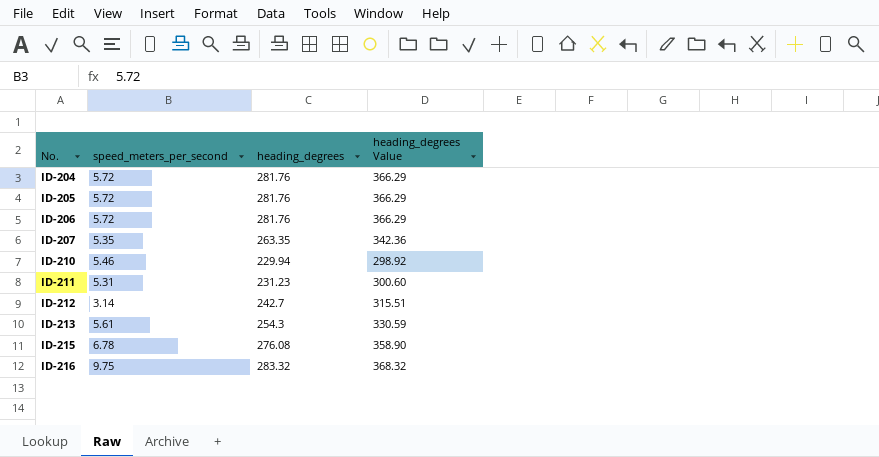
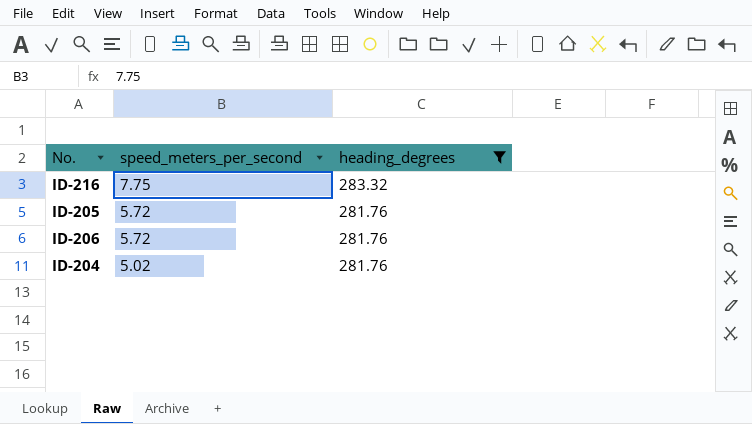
filter: none -> heading_degrees >= 281.76
row order: No. ascending -> speed_meters_per_second descending
column heading_degrees Value | formula: [heading_degrees] * 1.3 -> none
ID-216 | speed_meters_per_second: 9.75 -> 7.75
ID-204 | speed_meters_per_second: 5.72 -> 5.02

